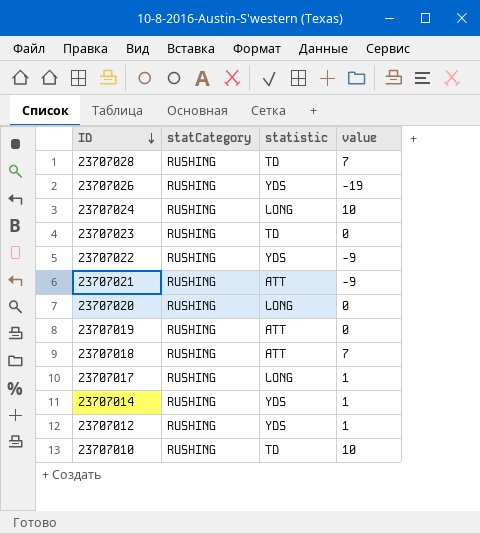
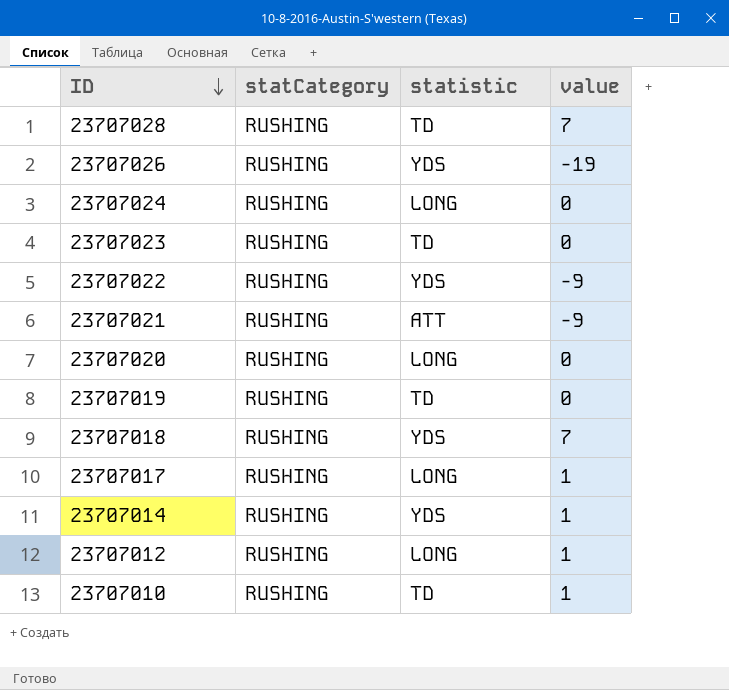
23707024 | value: 10 -> 0
23707019 | statistic: ATT -> TD
23707018 | statistic: ATT -> YDS
23707012 | statistic: YDS -> LONG
23707010 | value: 10 -> 1

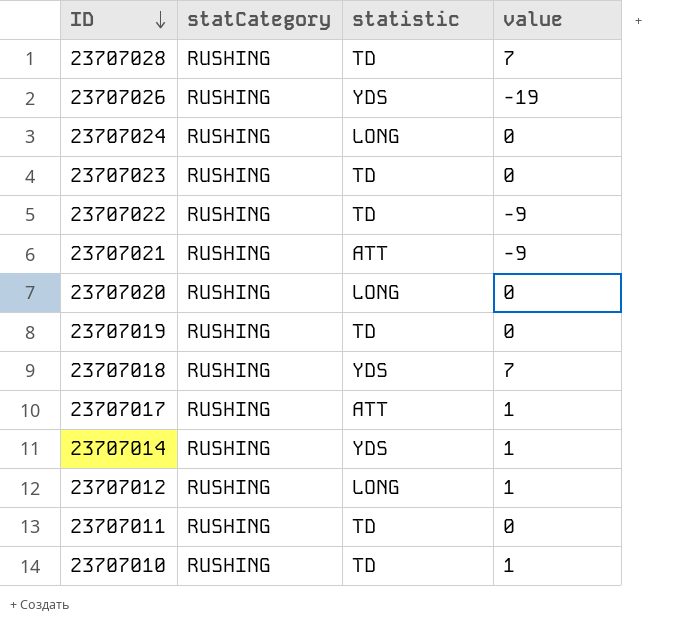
23707022 | statistic: YDS -> TD
23707017 | statistic: LONG -> ATT
row 23707011: none -> RUSHING | TD | 0

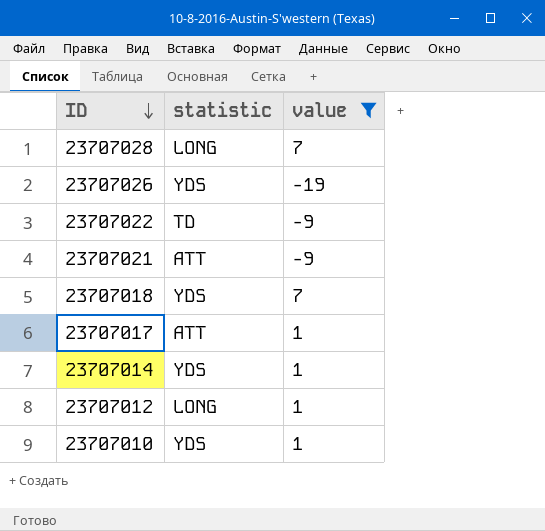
filter: none -> value != 0
column statCategory | position: 2 -> none
23707028 | statistic: TD -> LONG
23707010 | statistic: TD -> YDS

